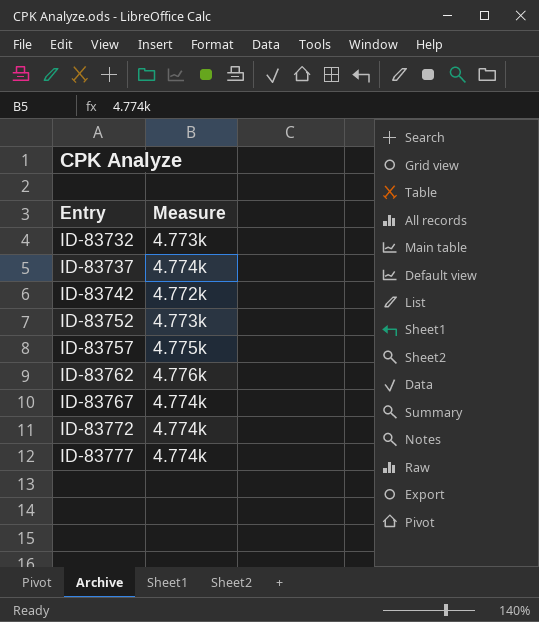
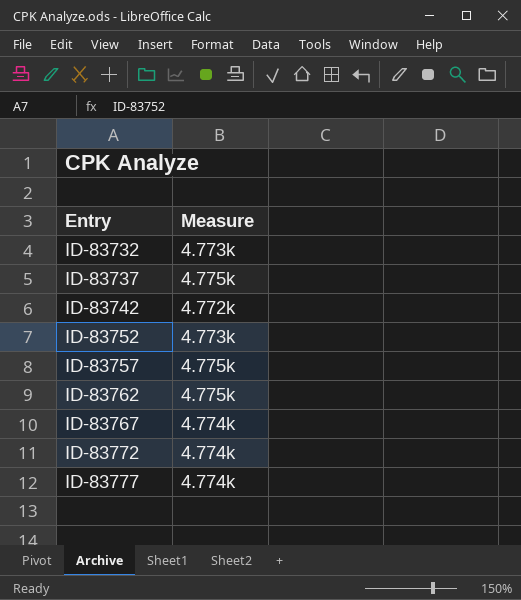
ID-83737 | Measure: 4.774k -> 4.775k
ID-83762 | Measure: 4.776k -> 4.775k

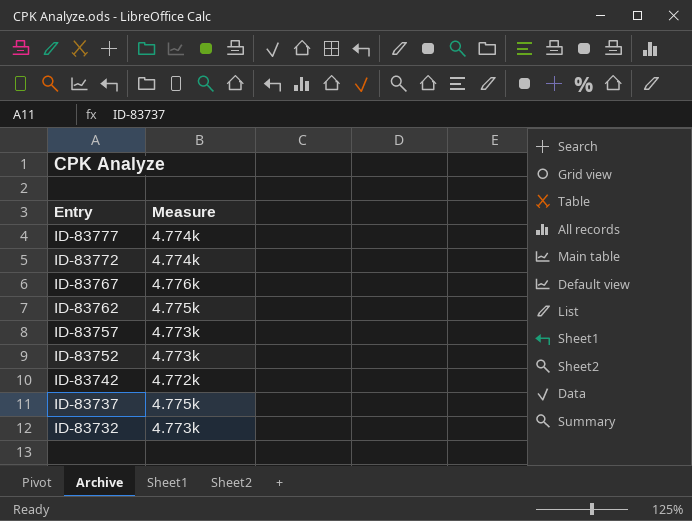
row order: Entry ascending -> Entry descending
ID-83767 | Measure: 4.774k -> 4.776k
ID-83757 | Measure: 4.775k -> 4.773k

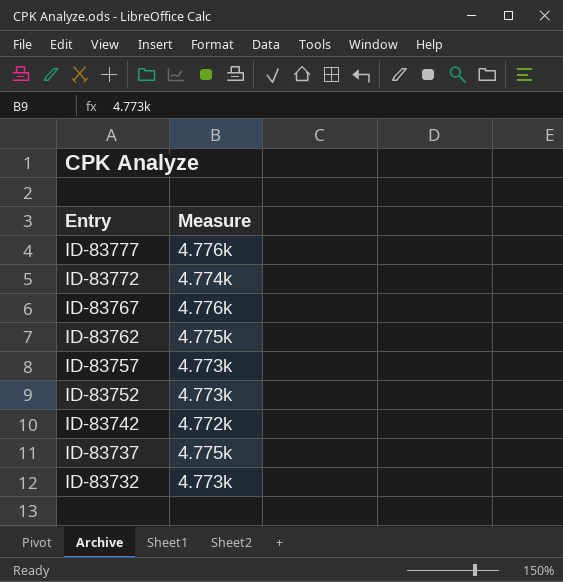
ID-83777 | Measure: 4.774k -> 4.776k

